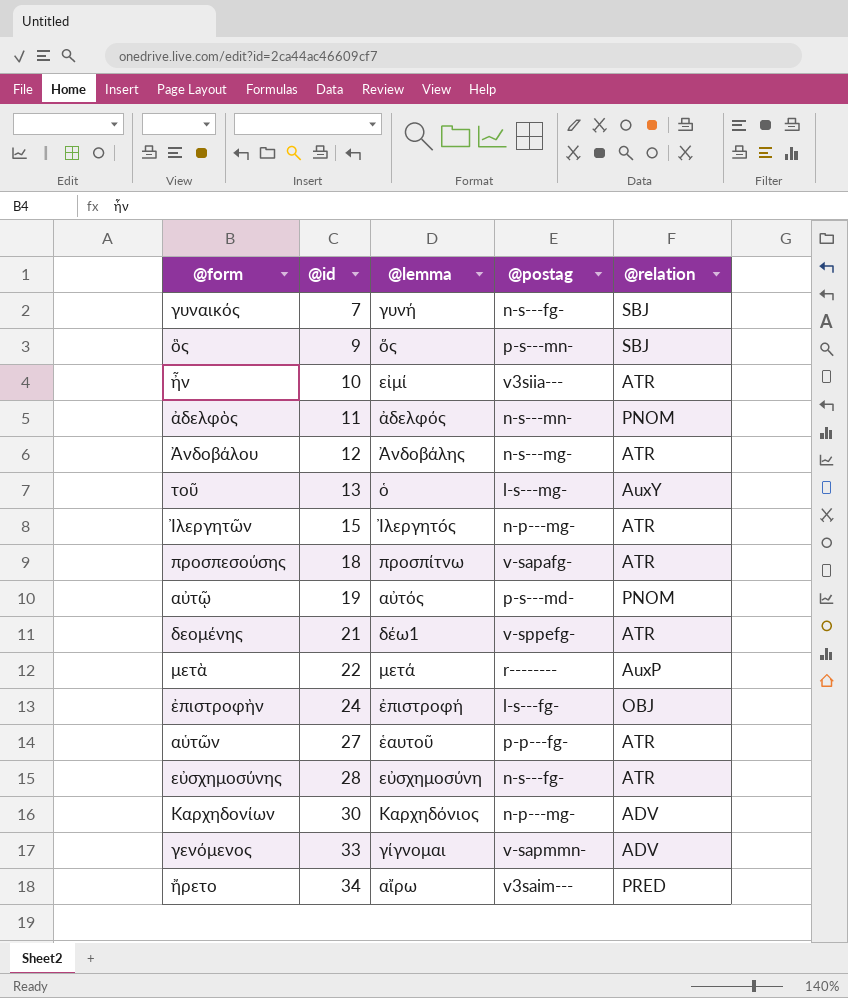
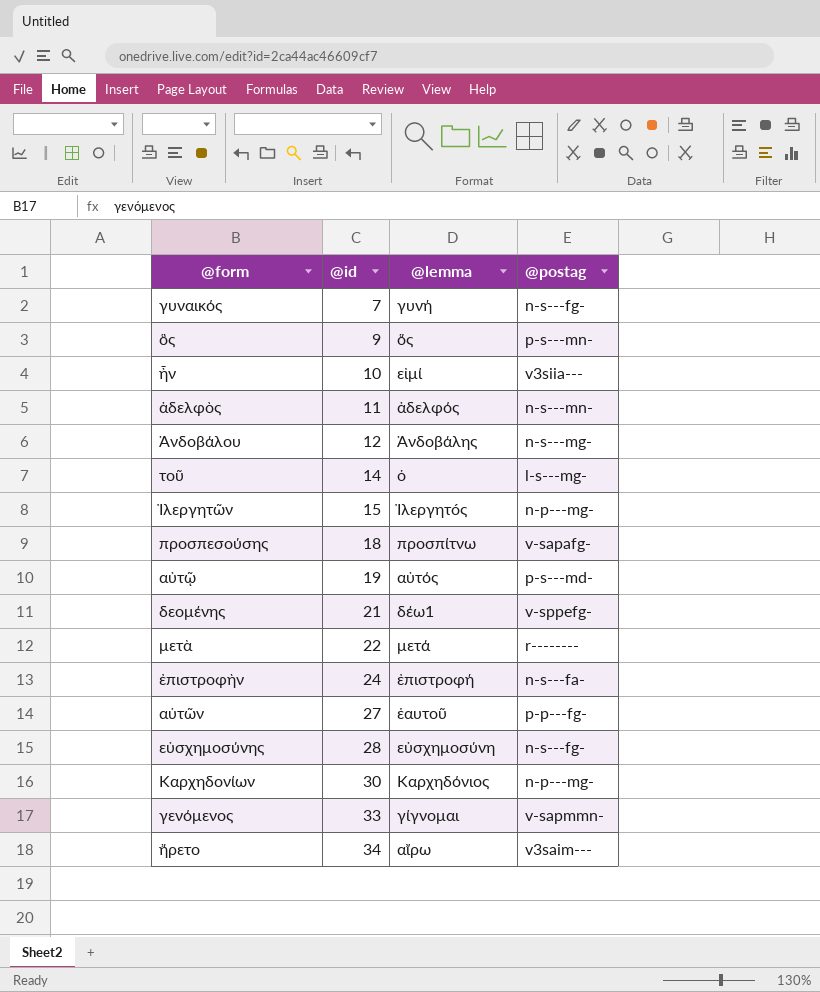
column @relation | position: 5 -> none
τοῦ | @id: 13 -> 14
ἐπιστροφὴν | @postag: l-s---fg- -> n-s---fa-

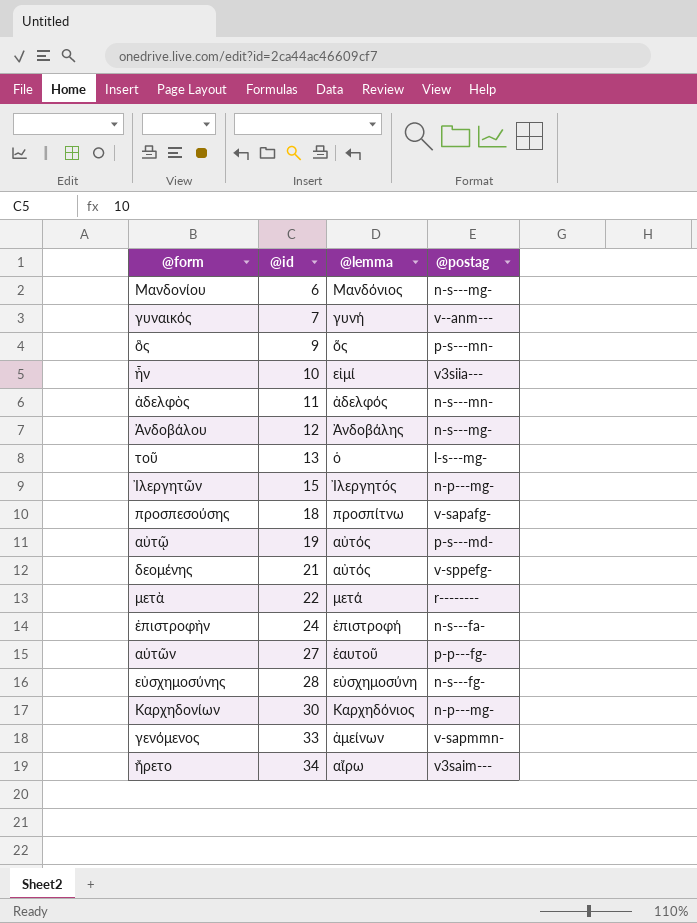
row Μανδονίου: none -> 6 | Μανδόνιος | n-s---mg-
γυναικός | @postag: n-s---fg- -> v--anm---
τοῦ | @id: 14 -> 13
δεομένης | @lemma: δέω1 -> αὐτός
γενόμενος | @lemma: γίγνομαι -> ἀμείνων

